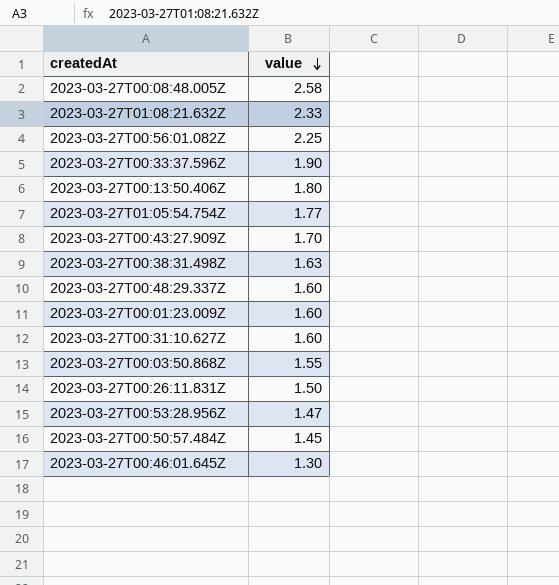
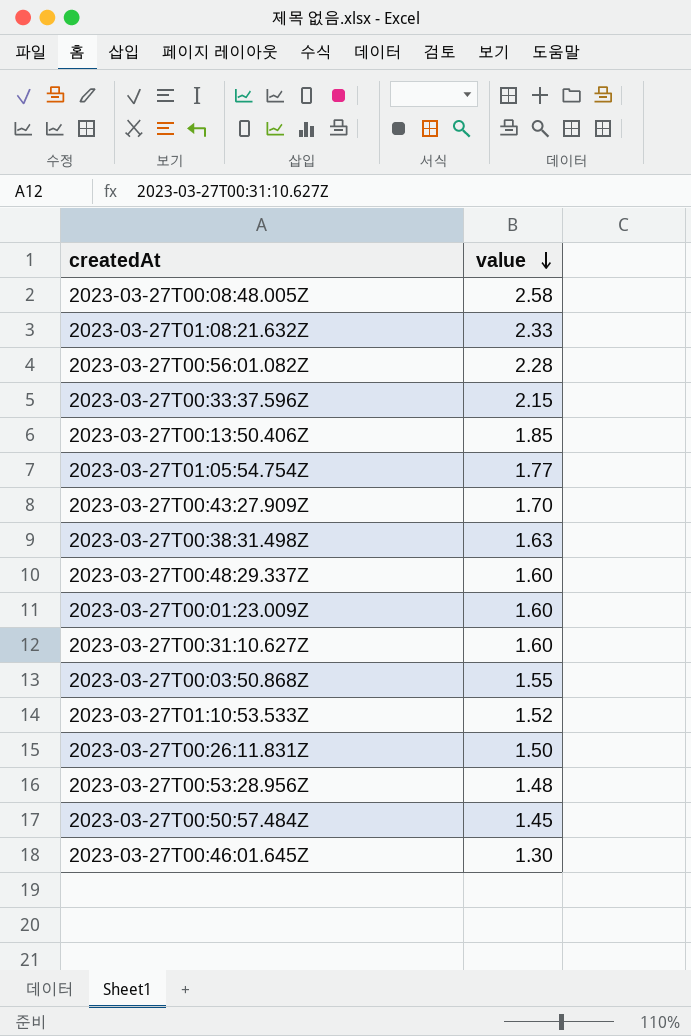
2023-03-27T00:56:01.082Z | value: 2.25 -> 2.28
2023-03-27T00:33:37.596Z | value: 1.90 -> 2.15
2023-03-27T00:13:50.406Z | value: 1.80 -> 1.85
row 2023-03-27T01:10:53.533Z: none -> 1.52
2023-03-27T00:53:28.956Z | value: 1.47 -> 1.48

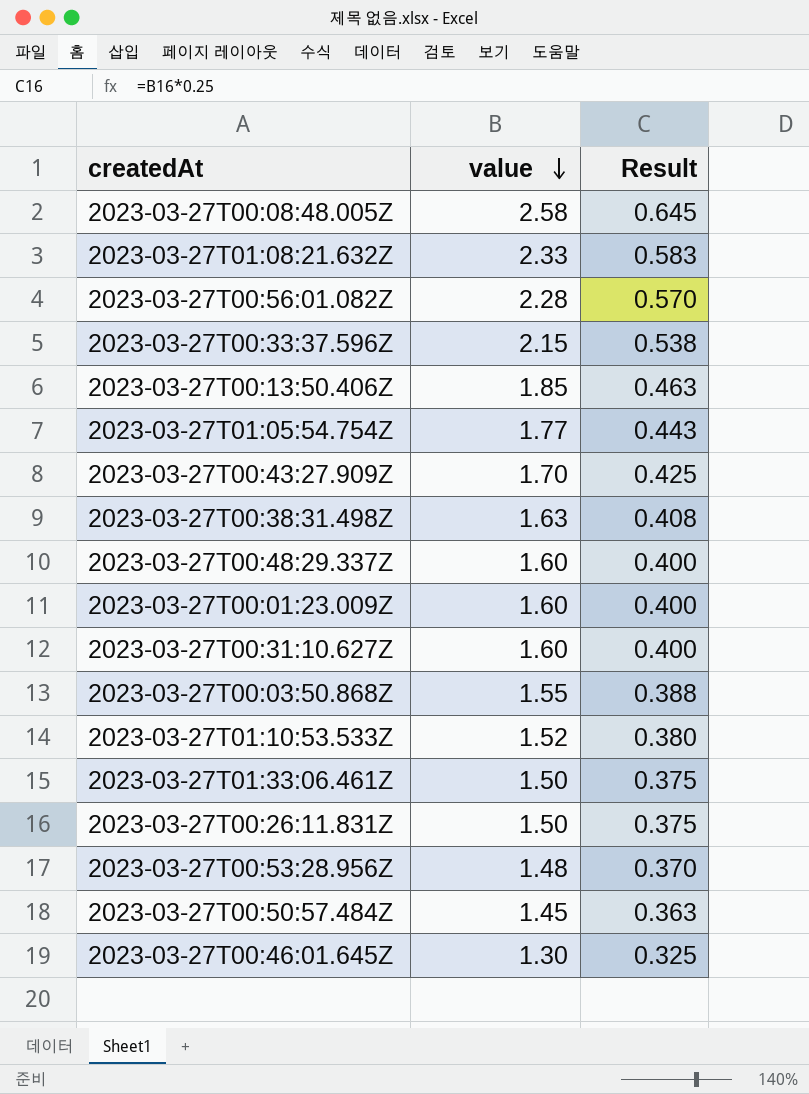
column Result | formula: none -> [value] * 0.25
row 2023-03-27T01:33:06.461Z: none -> 1.50 | 0.375

